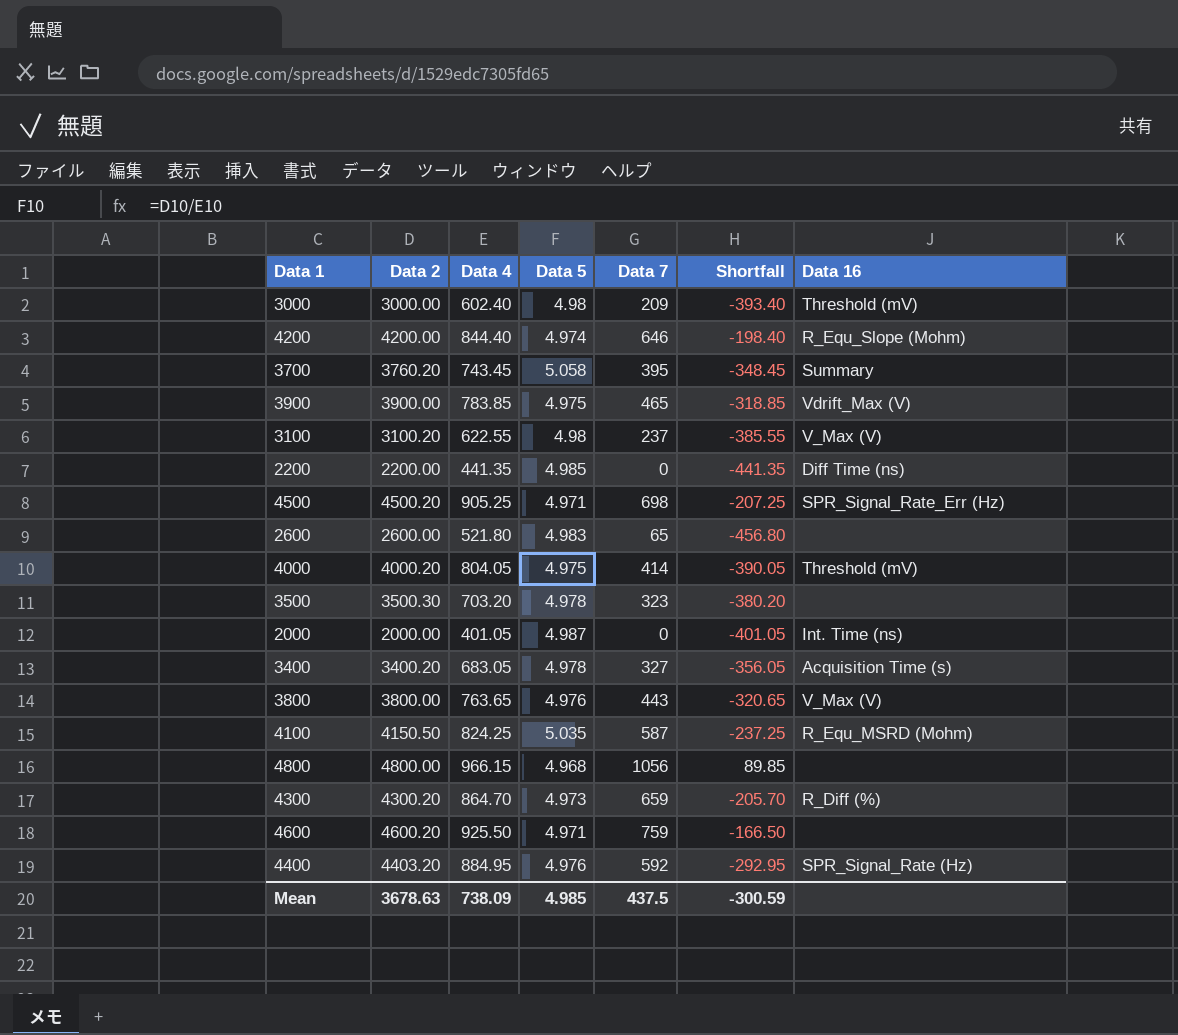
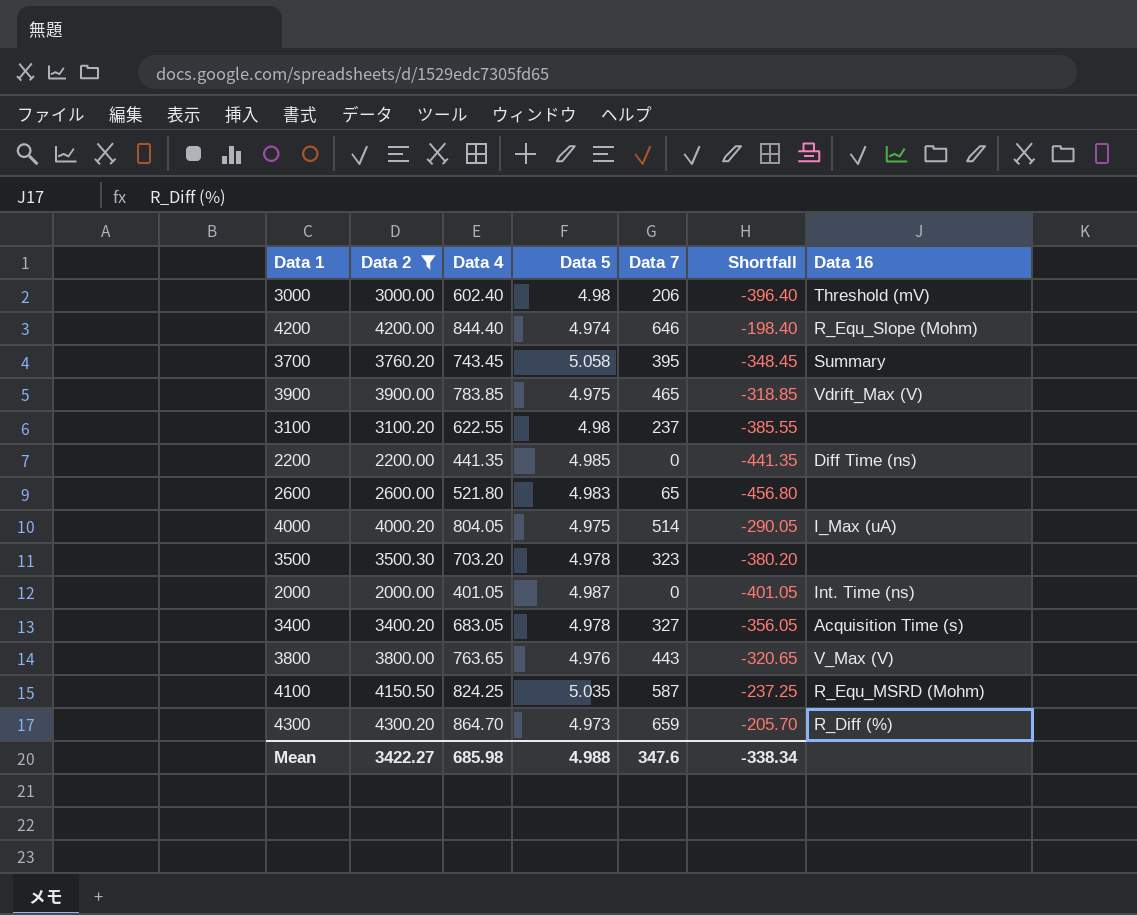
filter: none -> Data 2 <= 4300.20
3000 | Data 7: 209 -> 206
3000 | Shortfall: -393.40 -> -396.40
3100 | Data 16: V_Max (V) -> none
4000 | Data 7: 414 -> 514
4000 | Shortfall: -390.05 -> -290.05
4000 | Data 16: Threshold (mV) -> I_Max (uA)
Mean | Data 2: 3678.63 -> 3422.27
Mean | Data 4: 738.09 -> 685.98
Mean | Data 5: 4.985 -> 4.988
Mean | Data 7: 437.5 -> 347.6
Mean | Shortfall: -300.59 -> -338.34

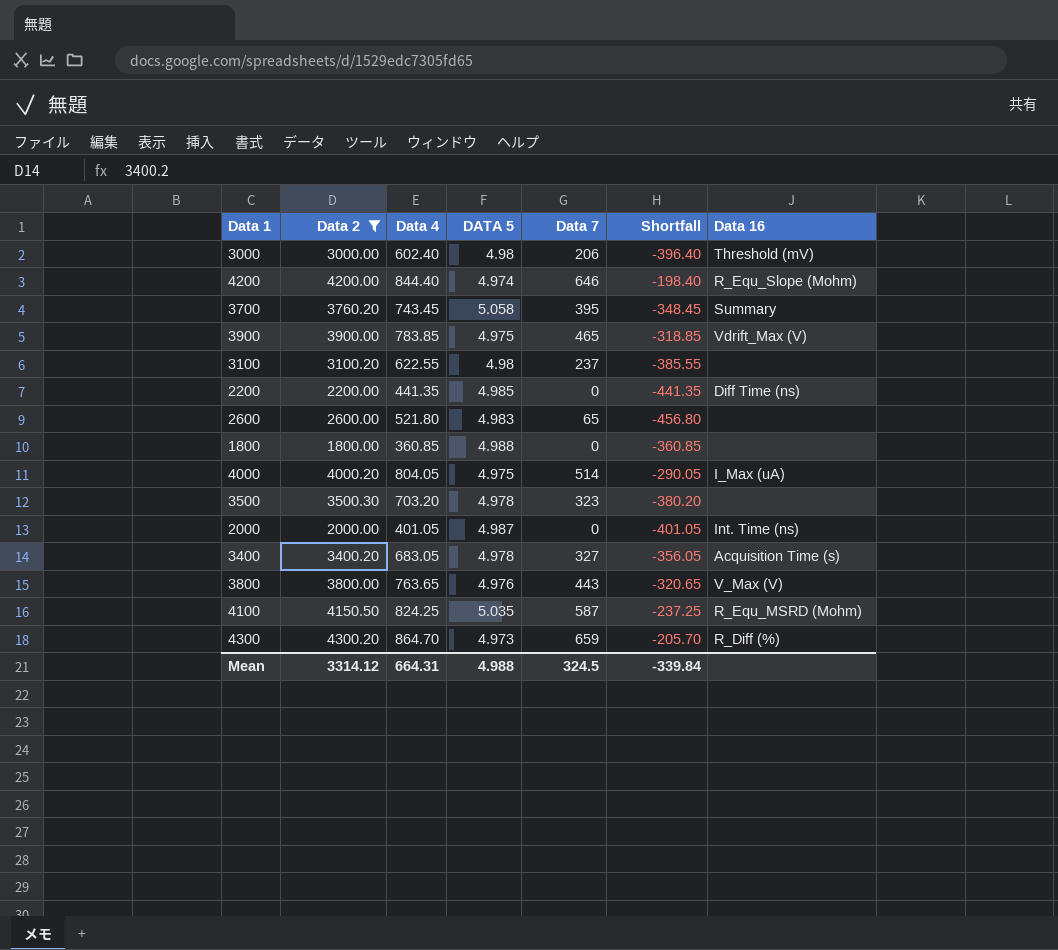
column name: Data 5 -> DATA 5
row 1800: none -> 1800.00 | 360.85 | 4.988 | 0 | -360.85 | none
Mean | Data 2: 3422.27 -> 3314.12
Mean | Data 4: 685.98 -> 664.31
Mean | Data 7: 347.6 -> 324.5
Mean | Shortfall: -338.34 -> -339.84

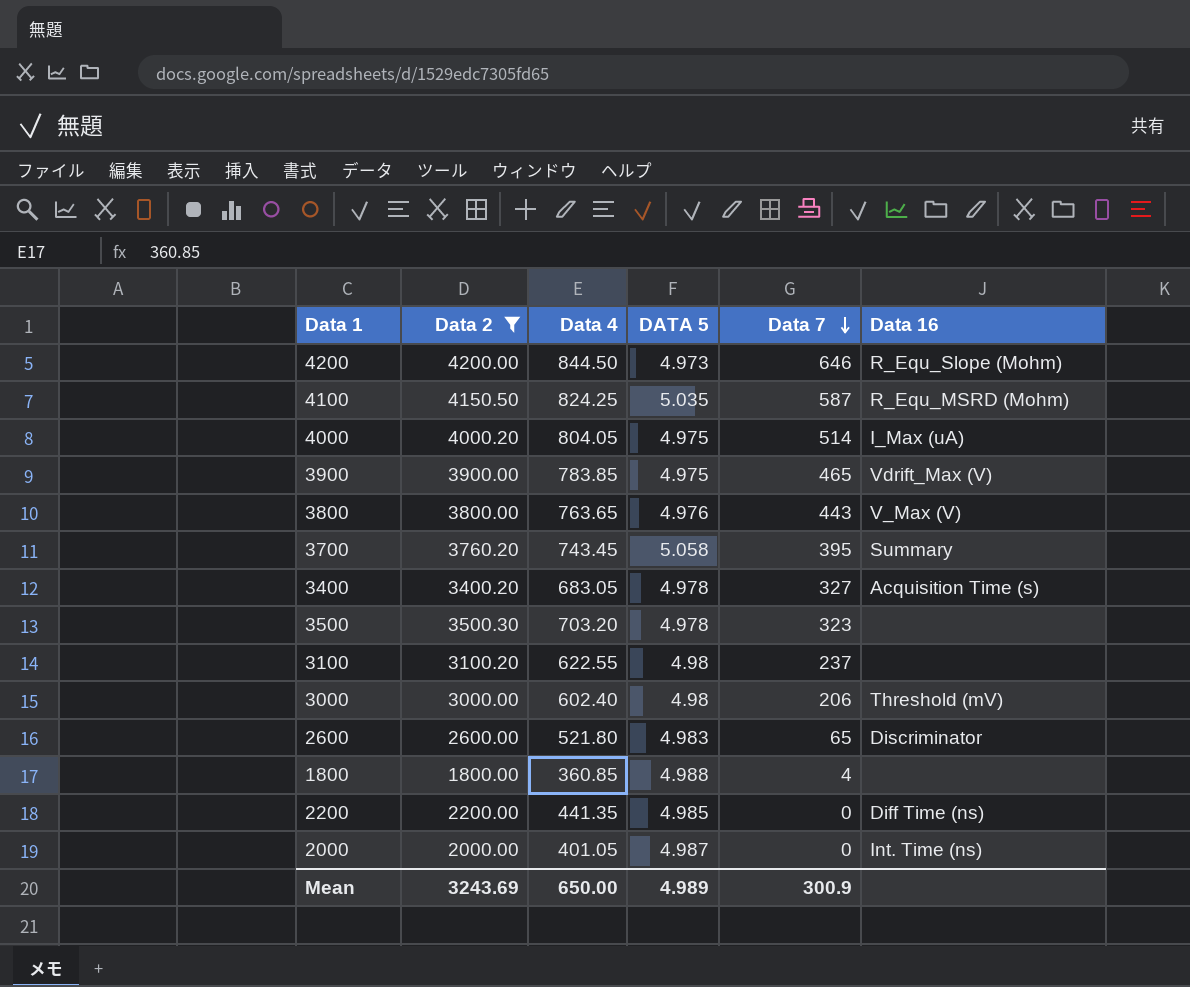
row order: none -> Data 7 descending
column Shortfall | formula: [Data 7] - [Data 4] -> none
row 4300: 4300.20 | 864.70 | 4.973 | 659 | -205.70 | R_Diff (%) -> none
4200 | Data 4: 844.40 -> 844.50
4200 | DATA 5: 4.974 -> 4.973
2600 | Data 16: none -> Discriminator
1800 | Data 7: 0 -> 4
Mean | Data 2: 3314.12 -> 3243.69
Mean | Data 4: 664.31 -> 650.00
Mean | DATA 5: 4.988 -> 4.989
Mean | Data 7: 324.5 -> 300.9

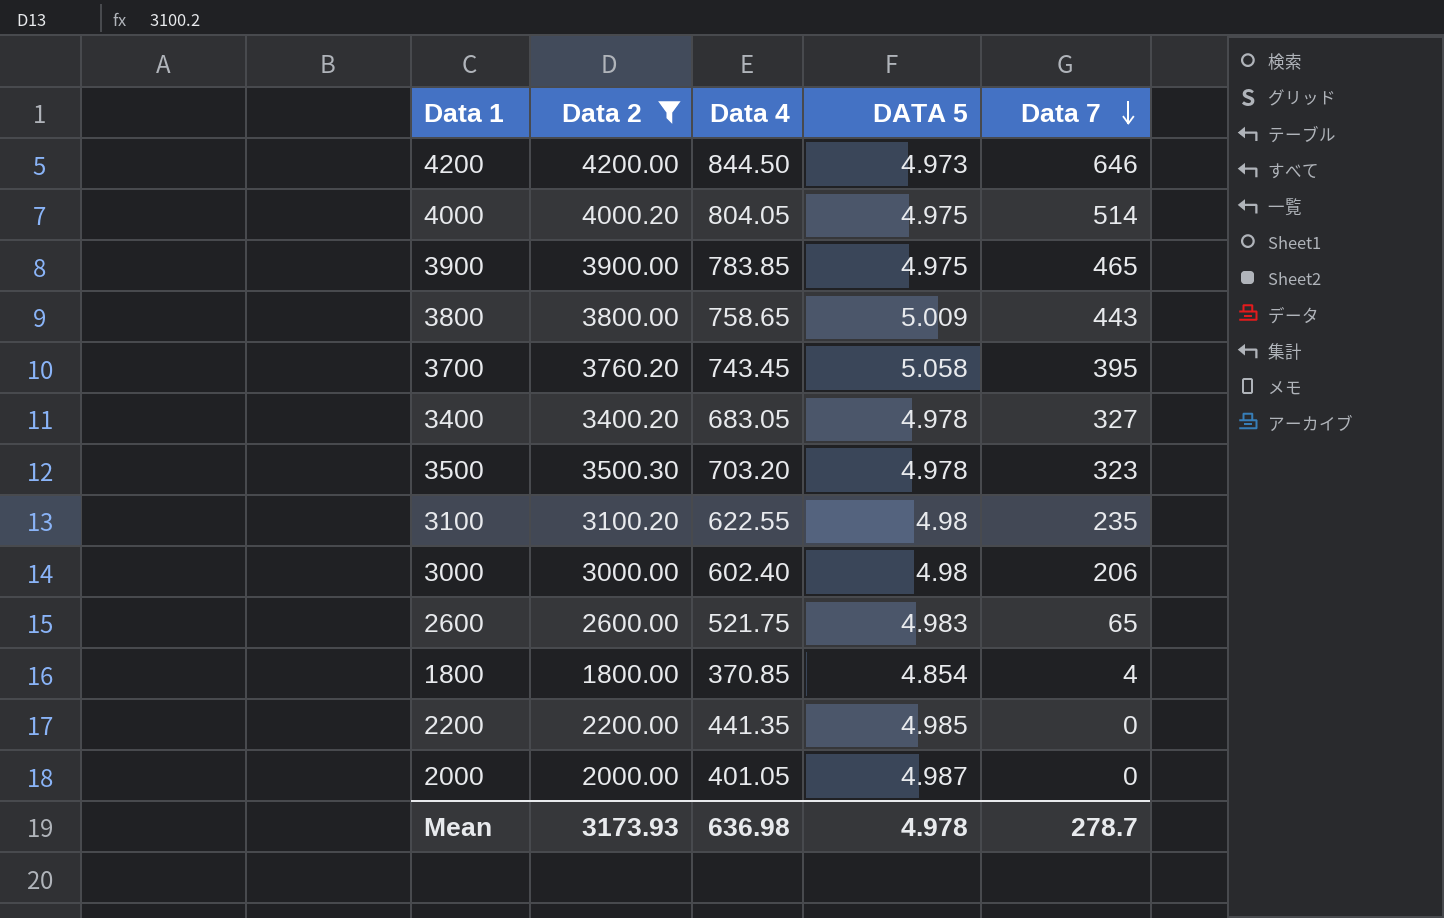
column Data 16 | position: 6 -> none
row 4100: 4150.50 | 824.25 | 5.035 | 587 | R_Equ_MSRD (Mohm) -> none
3800 | Data 4: 763.65 -> 758.65
3800 | DATA 5: 4.976 -> 5.009
3100 | Data 7: 237 -> 235
2600 | Data 4: 521.80 -> 521.75
1800 | Data 4: 360.85 -> 370.85
1800 | DATA 5: 4.988 -> 4.854
Mean | Data 2: 3243.69 -> 3173.93
Mean | Data 4: 650.00 -> 636.98
Mean | DATA 5: 4.989 -> 4.978
Mean | Data 7: 300.9 -> 278.7

